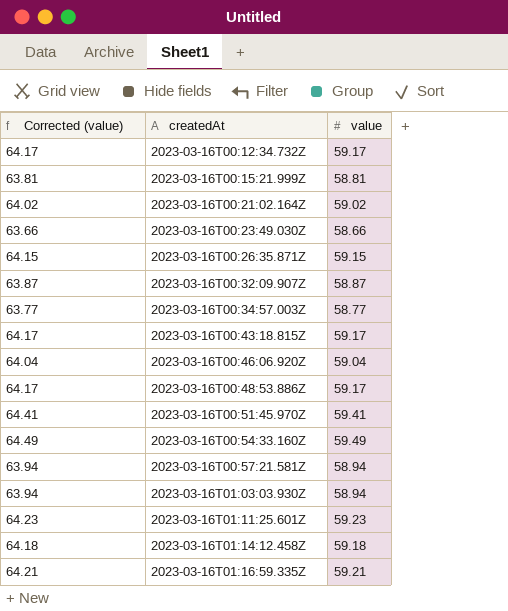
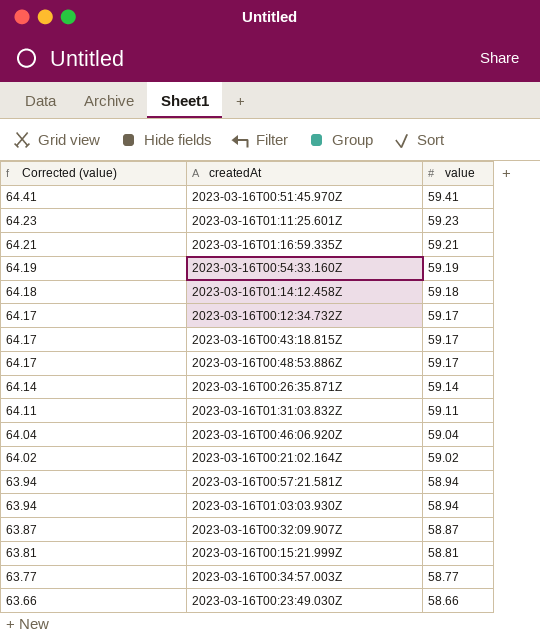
row order: createdAt ascending -> Corrected (value) descending
2023-03-16T00:54:33.160Z | Corrected (value): 64.49 -> 64.19
2023-03-16T00:54:33.160Z | value: 59.49 -> 59.19
2023-03-16T00:26:35.871Z | Corrected (value): 64.15 -> 64.14
2023-03-16T00:26:35.871Z | value: 59.15 -> 59.14
row 2023-03-16T01:31:03.832Z: none -> 64.11 | 59.11

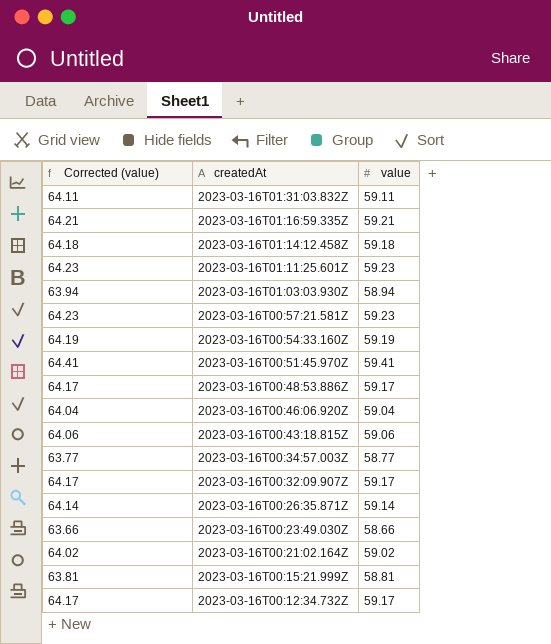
row order: Corrected (value) descending -> createdAt descending
2023-03-16T00:57:21.581Z | Corrected (value): 63.94 -> 64.23
2023-03-16T00:57:21.581Z | value: 58.94 -> 59.23
2023-03-16T00:43:18.815Z | Corrected (value): 64.17 -> 64.06
2023-03-16T00:43:18.815Z | value: 59.17 -> 59.06
2023-03-16T00:32:09.907Z | Corrected (value): 63.87 -> 64.17
2023-03-16T00:32:09.907Z | value: 58.87 -> 59.17

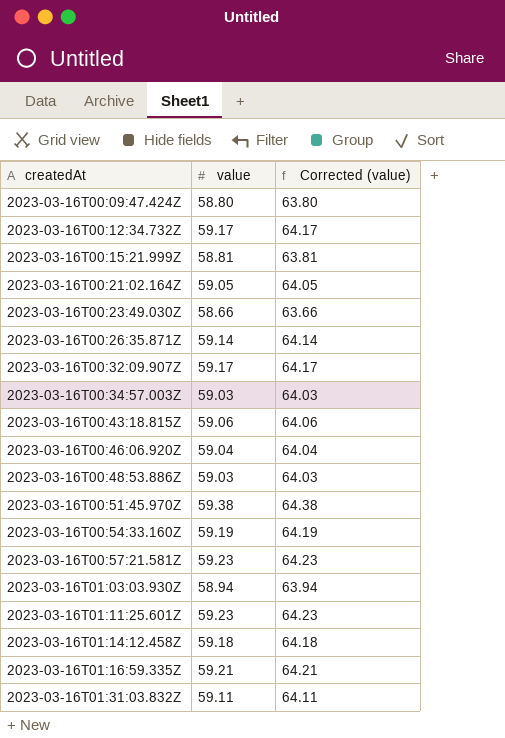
row order: createdAt descending -> createdAt ascending
column Corrected (value) | position: 1 -> 3
row 2023-03-16T00:09:47.424Z: none -> 58.80 | 63.80
2023-03-16T00:21:02.164Z | value: 59.02 -> 59.05
2023-03-16T00:21:02.164Z | Corrected (value): 64.02 -> 64.05
2023-03-16T00:34:57.003Z | value: 58.77 -> 59.03
2023-03-16T00:34:57.003Z | Corrected (value): 63.77 -> 64.03
2023-03-16T00:48:53.886Z | value: 59.17 -> 59.03
2023-03-16T00:48:53.886Z | Corrected (value): 64.17 -> 64.03
2023-03-16T00:51:45.970Z | value: 59.41 -> 59.38
2023-03-16T00:51:45.970Z | Corrected (value): 64.41 -> 64.38

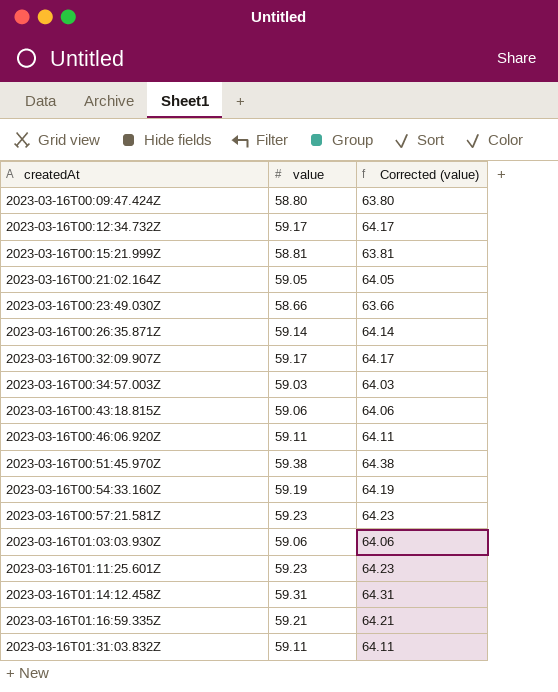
row 2023-03-16T00:48:53.886Z: 59.03 | 64.03 -> none
2023-03-16T00:46:06.920Z | value: 59.04 -> 59.11
2023-03-16T00:46:06.920Z | Corrected (value): 64.04 -> 64.11
2023-03-16T01:03:03.930Z | value: 58.94 -> 59.06
2023-03-16T01:03:03.930Z | Corrected (value): 63.94 -> 64.06
2023-03-16T01:14:12.458Z | value: 59.18 -> 59.31
2023-03-16T01:14:12.458Z | Corrected (value): 64.18 -> 64.31

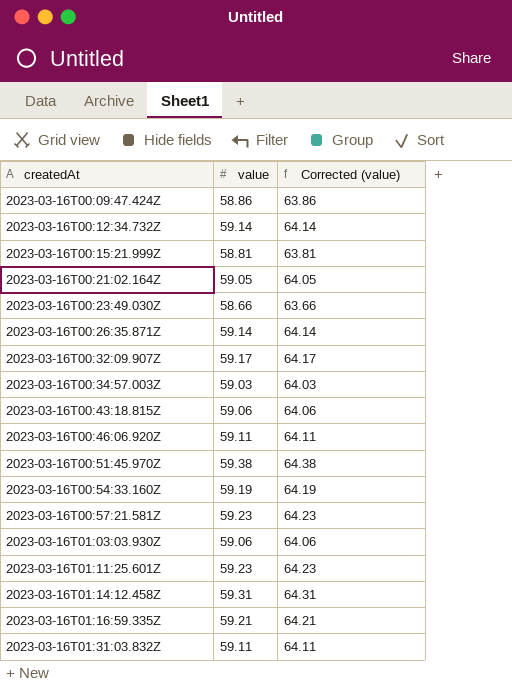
2023-03-16T00:09:47.424Z | value: 58.80 -> 58.86
2023-03-16T00:09:47.424Z | Corrected (value): 63.80 -> 63.86
2023-03-16T00:12:34.732Z | value: 59.17 -> 59.14
2023-03-16T00:12:34.732Z | Corrected (value): 64.17 -> 64.14

